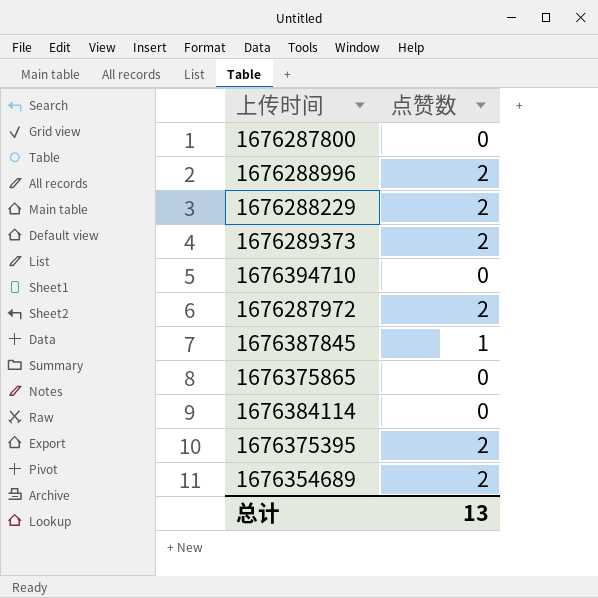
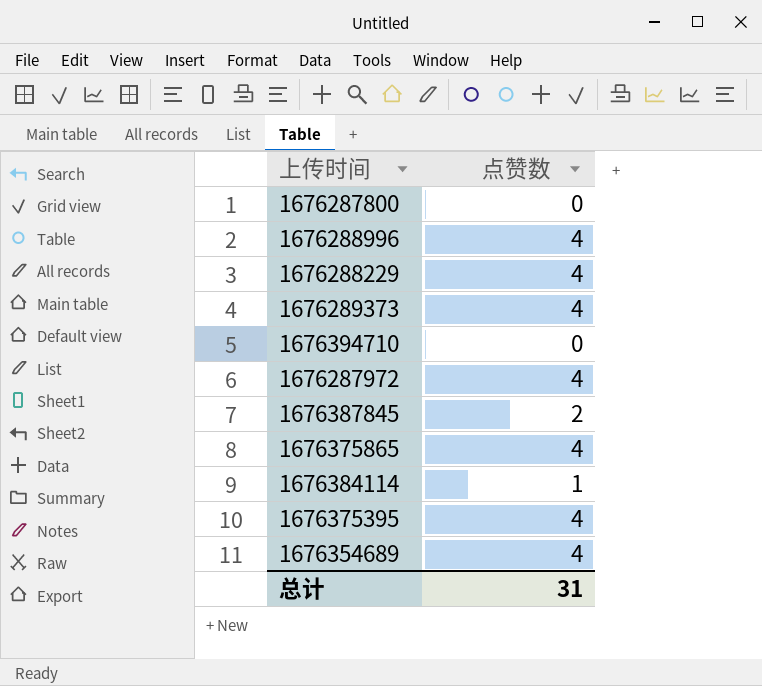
1676288996 | 点赞数: 2 -> 4
1676288229 | 点赞数: 2 -> 4
1676289373 | 点赞数: 2 -> 4
1676287972 | 点赞数: 2 -> 4
1676387845 | 点赞数: 1 -> 2
1676375865 | 点赞数: 0 -> 4
1676384114 | 点赞数: 0 -> 1
1676375395 | 点赞数: 2 -> 4
1676354689 | 点赞数: 2 -> 4
总计 | 点赞数: 13 -> 31

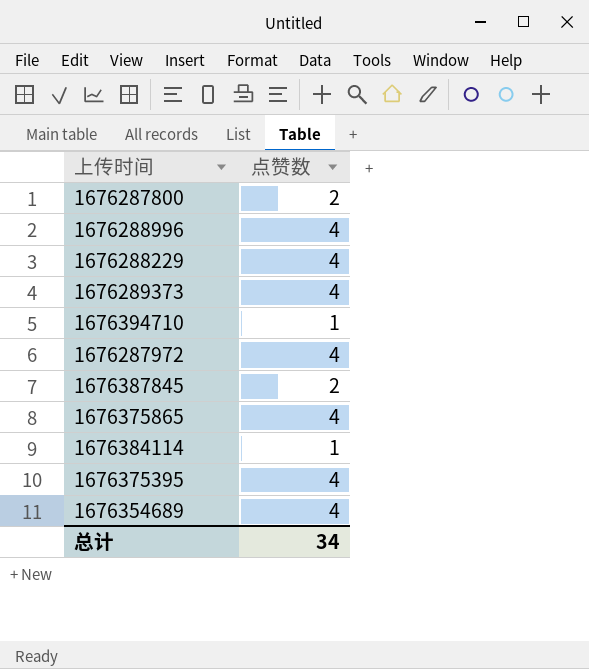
1676287800 | 点赞数: 0 -> 2
1676394710 | 点赞数: 0 -> 1
总计 | 点赞数: 31 -> 34

